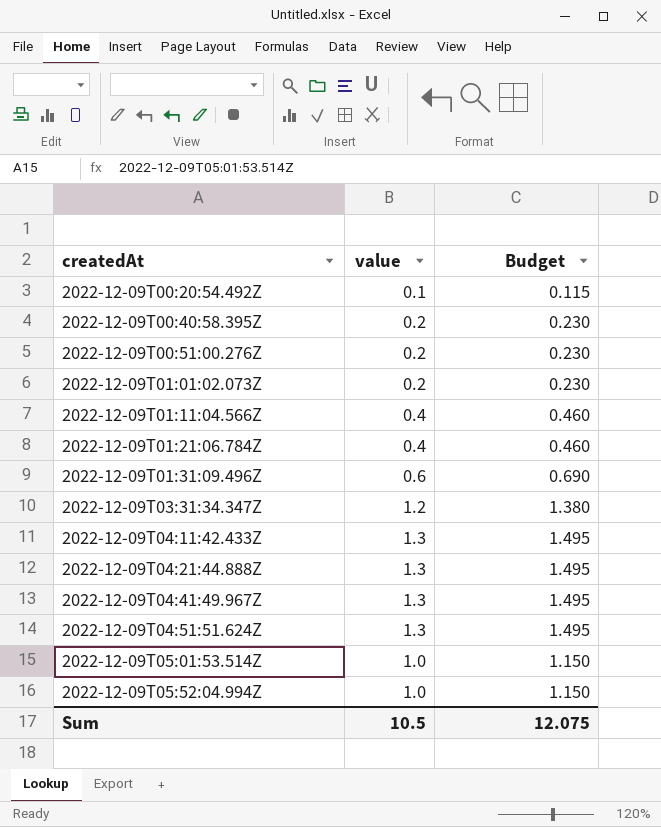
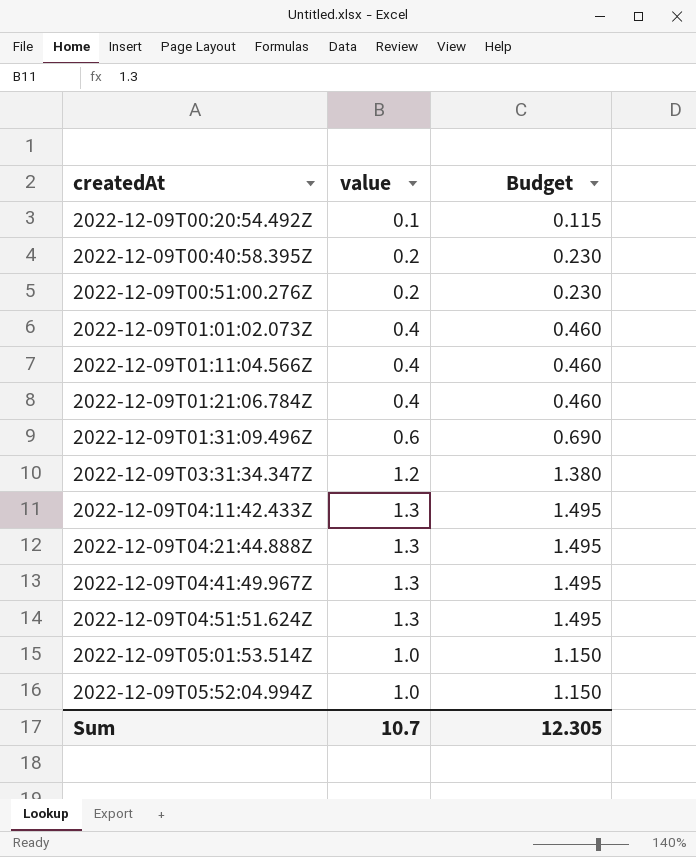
2022-12-09T01:01:02.073Z | value: 0.2 -> 0.4
2022-12-09T01:01:02.073Z | Budget: 0.230 -> 0.460
Sum | value: 10.5 -> 10.7
Sum | Budget: 12.075 -> 12.305

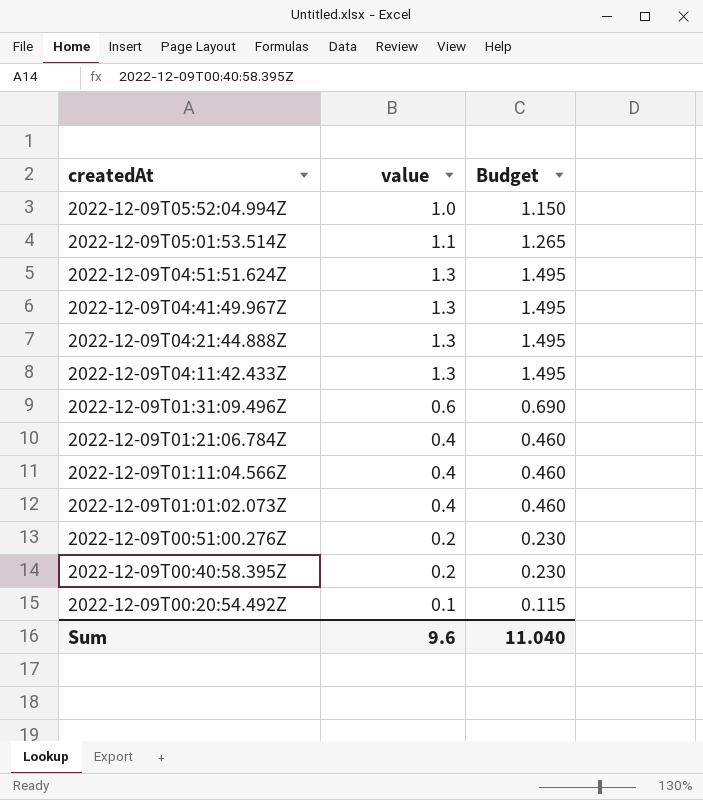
row order: createdAt ascending -> createdAt descending
row 2022-12-09T03:31:34.347Z: 1.2 | 1.380 -> none
2022-12-09T05:01:53.514Z | value: 1.0 -> 1.1
2022-12-09T05:01:53.514Z | Budget: 1.150 -> 1.265
Sum | value: 10.7 -> 9.6
Sum | Budget: 12.305 -> 11.040

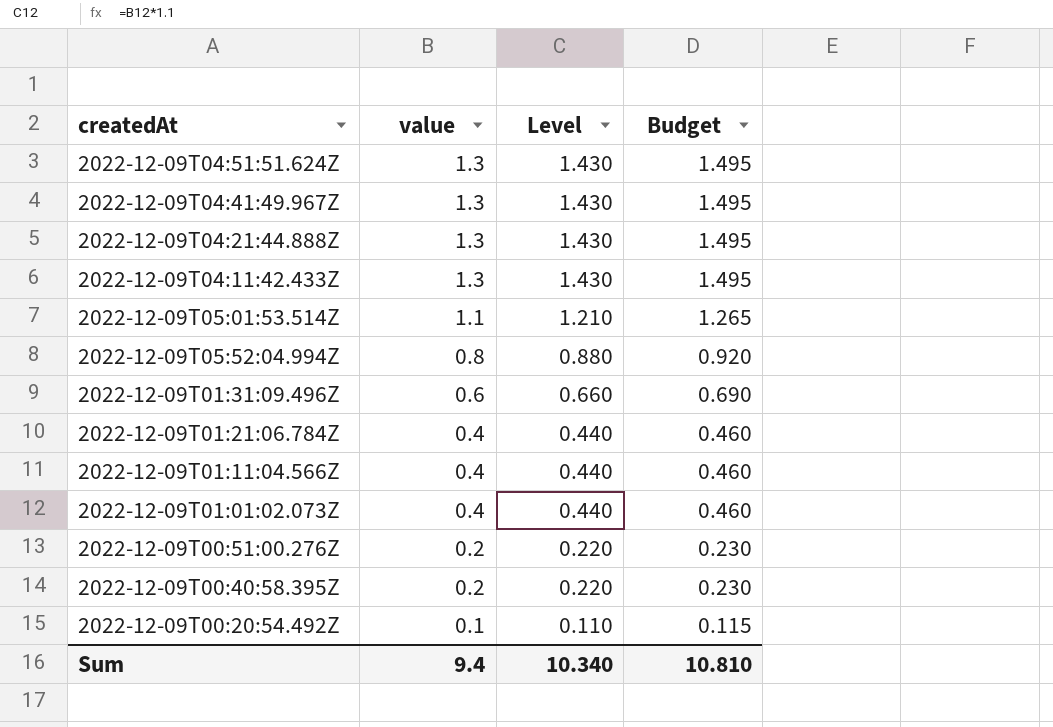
row order: createdAt descending -> value descending
column Level | formula: none -> [value] * 1.1
2022-12-09T05:52:04.994Z | value: 1.0 -> 0.8
2022-12-09T05:52:04.994Z | Budget: 1.150 -> 0.920
Sum | value: 9.6 -> 9.4
Sum | Budget: 11.040 -> 10.810

